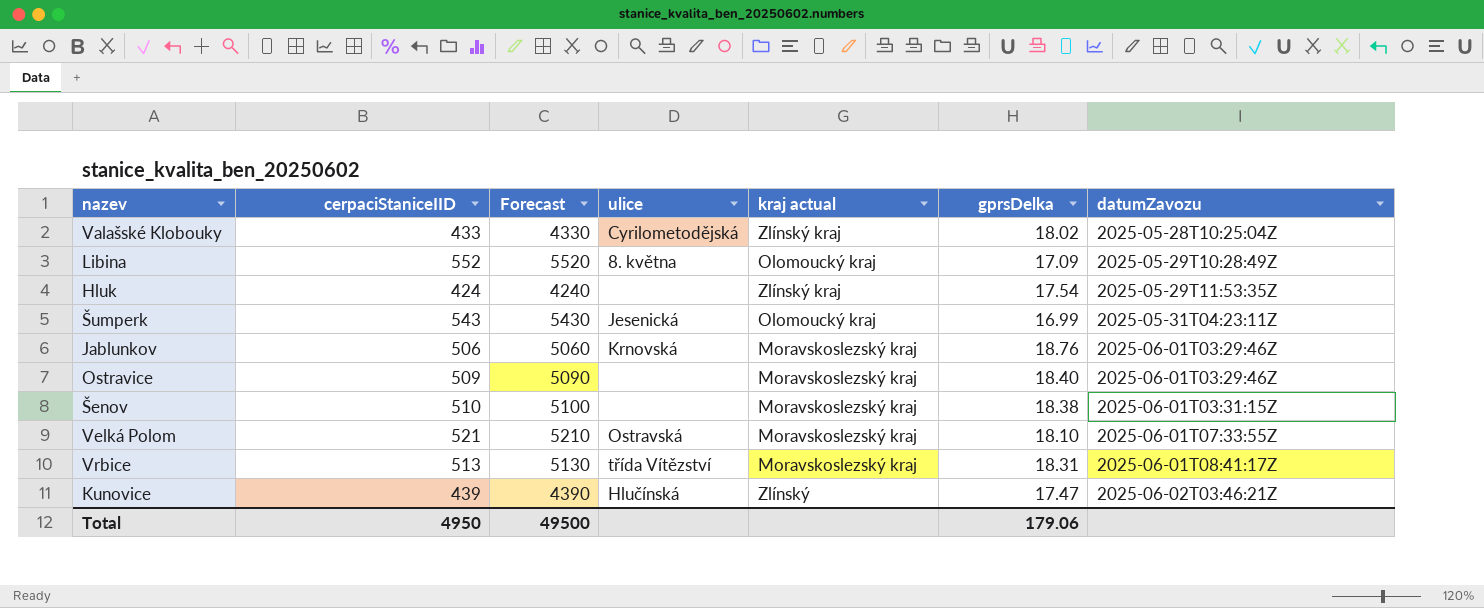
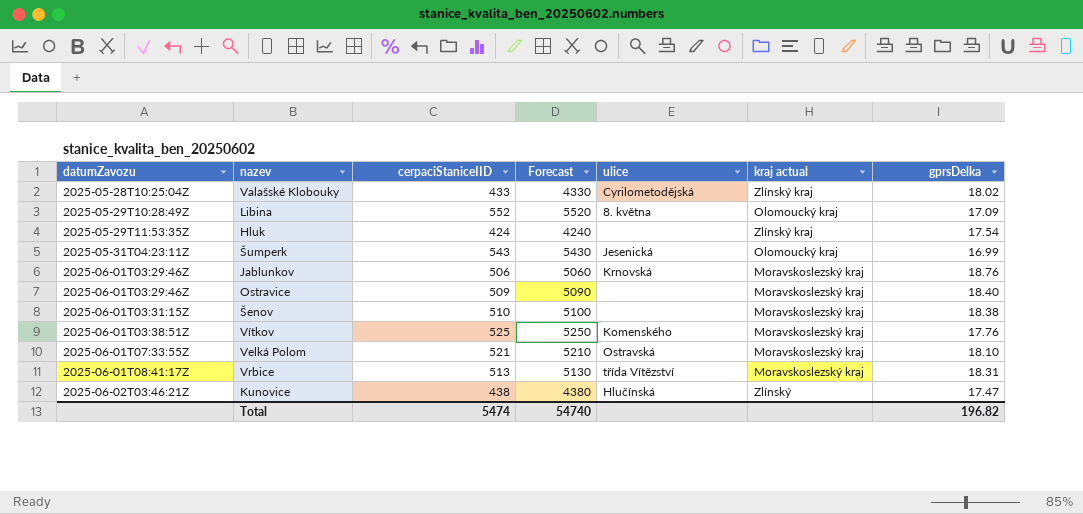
column datumZavozu | position: 7 -> 1
row Vítkov: none -> 2025-06-01T03:38:51Z | 525 | 5250 | Komenského | Moravskoslezský kraj | 17.76
Kunovice | cerpaciStaniceIID: 439 -> 438
Kunovice | Forecast: 4390 -> 4380
Total | cerpaciStaniceIID: 4950 -> 5474
Total | Forecast: 49500 -> 54740
Total | gprsDelka: 179.06 -> 196.82

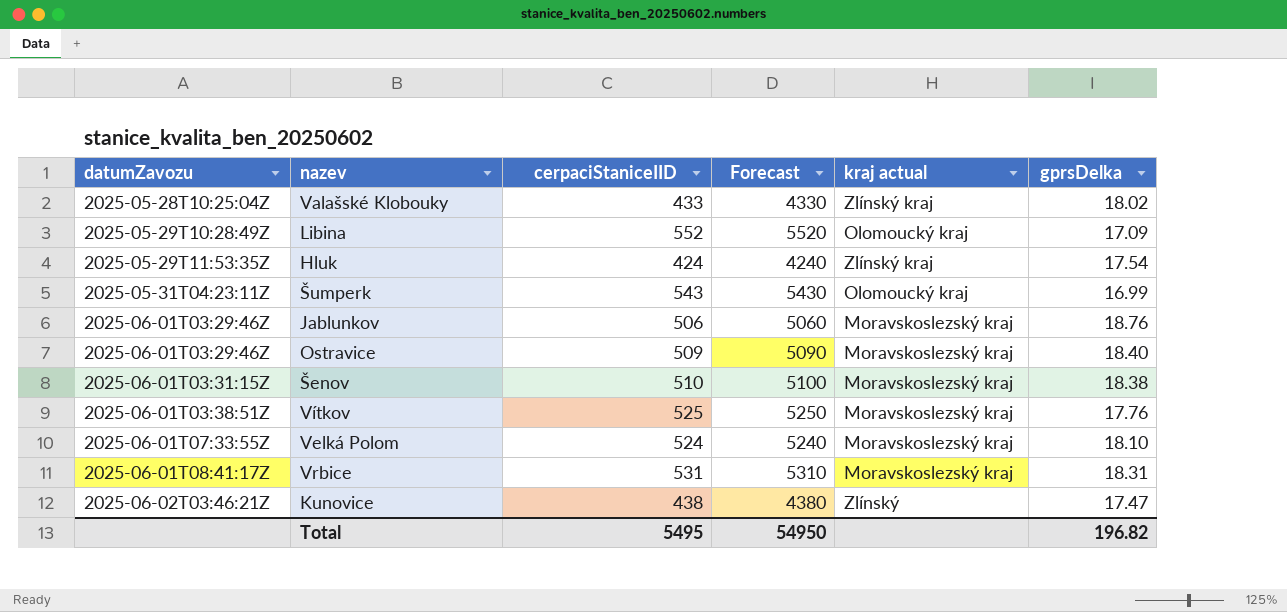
column ulice | position: 5 -> none
Velká Polom | cerpaciStaniceIID: 521 -> 524
Velká Polom | Forecast: 5210 -> 5240
Vrbice | cerpaciStaniceIID: 513 -> 531
Vrbice | Forecast: 5130 -> 5310
Total | cerpaciStaniceIID: 5474 -> 5495
Total | Forecast: 54740 -> 54950

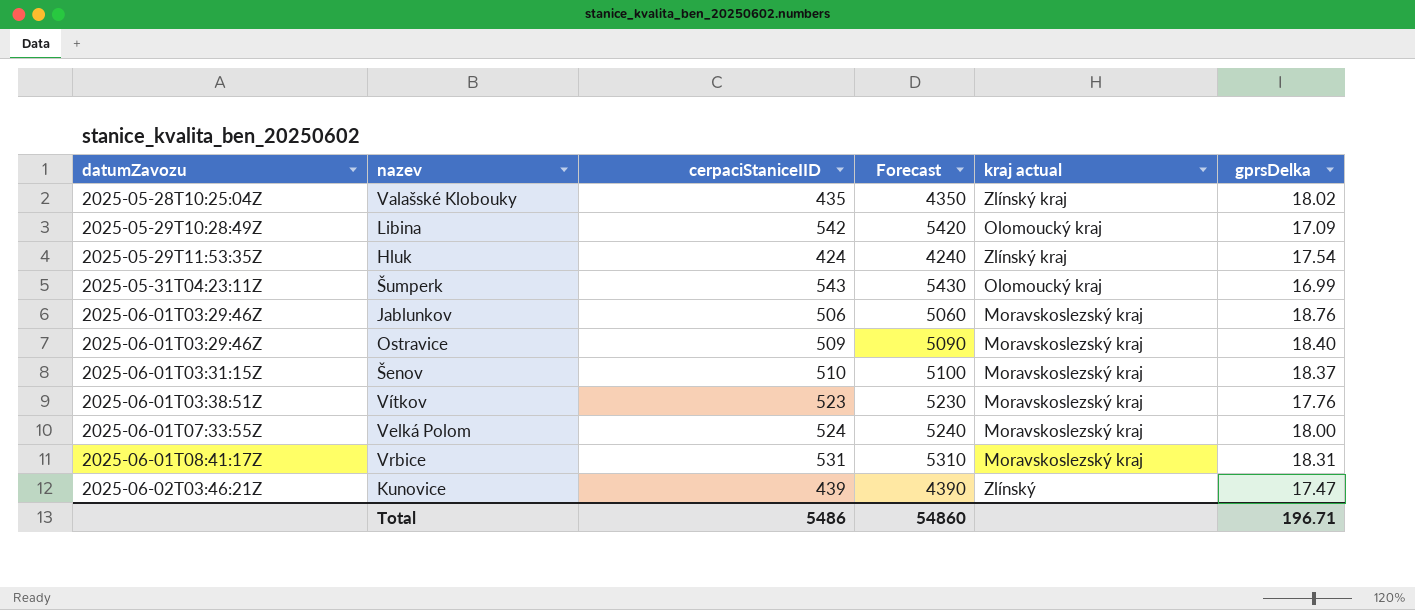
Valašské Klobouky | cerpaciStaniceIID: 433 -> 435
Valašské Klobouky | Forecast: 4330 -> 4350
Libina | cerpaciStaniceIID: 552 -> 542
Libina | Forecast: 5520 -> 5420
Šenov | gprsDelka: 18.38 -> 18.37
Vítkov | cerpaciStaniceIID: 525 -> 523
Vítkov | Forecast: 5250 -> 5230
Velká Polom | gprsDelka: 18.10 -> 18.00
Kunovice | cerpaciStaniceIID: 438 -> 439
Kunovice | Forecast: 4380 -> 4390
Total | cerpaciStaniceIID: 5495 -> 5486
Total | Forecast: 54950 -> 54860
Total | gprsDelka: 196.82 -> 196.71

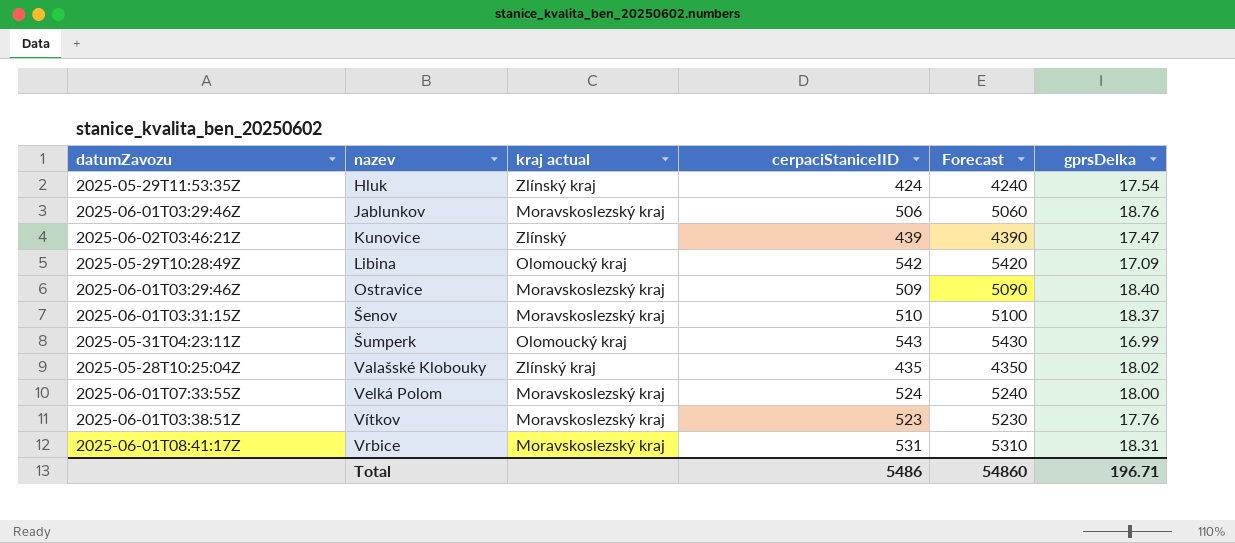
row order: datumZavozu ascending -> nazev ascending
column kraj actual | position: 5 -> 3

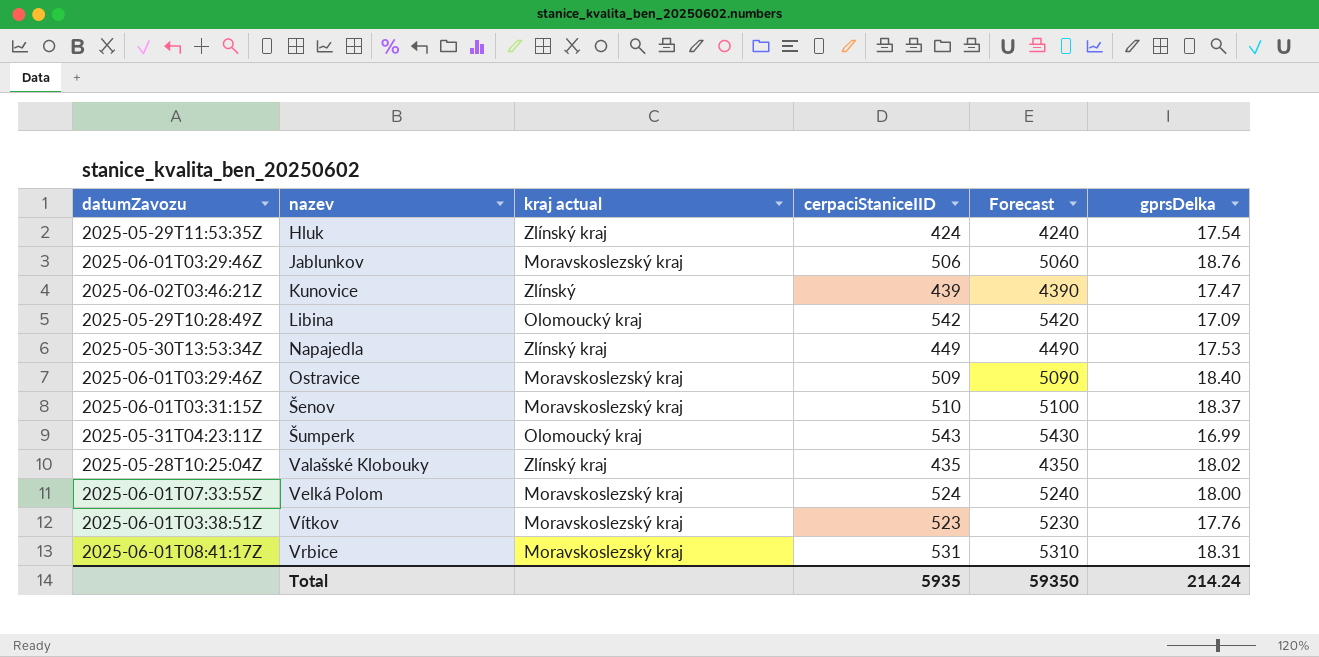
row Napajedla: none -> 2025-05-30T13:53:34Z | Zlínský kraj | 449 | 4490 | 17.53
Total | cerpaciStaniceIID: 5486 -> 5935
Total | Forecast: 54860 -> 59350
Total | gprsDelka: 196.71 -> 214.24

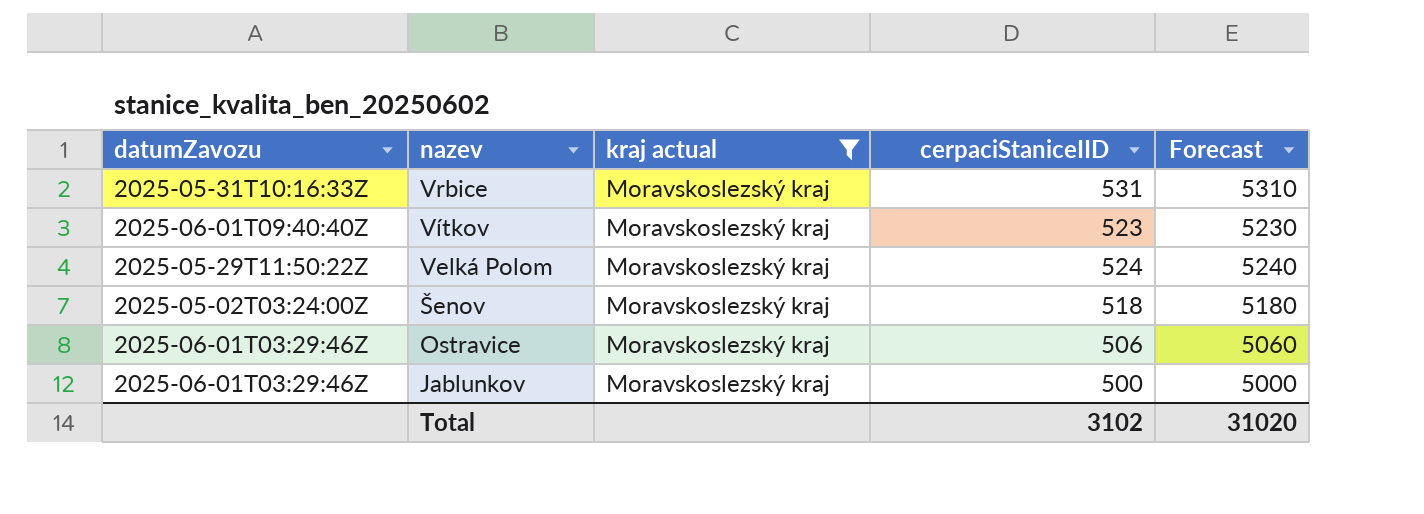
filter: none -> kraj actual = Moravskoslezský kraj
row order: nazev ascending -> nazev descending
column gprsDelka | position: 6 -> none
Vrbice | datumZavozu: 2025-06-01T08:41:17Z -> 2025-05-31T10:16:33Z
Vítkov | datumZavozu: 2025-06-01T03:38:51Z -> 2025-06-01T09:40:40Z
Velká Polom | datumZavozu: 2025-06-01T07:33:55Z -> 2025-05-29T11:50:22Z
Šenov | datumZavozu: 2025-06-01T03:31:15Z -> 2025-05-02T03:24:00Z
Šenov | cerpaciStaniceIID: 510 -> 518
Šenov | Forecast: 5100 -> 5180
Ostravice | cerpaciStaniceIID: 509 -> 506
Ostravice | Forecast: 5090 -> 5060
Jablunkov | cerpaciStaniceIID: 506 -> 500
Jablunkov | Forecast: 5060 -> 5000
Total | cerpaciStaniceIID: 5935 -> 3102
Total | Forecast: 59350 -> 31020

